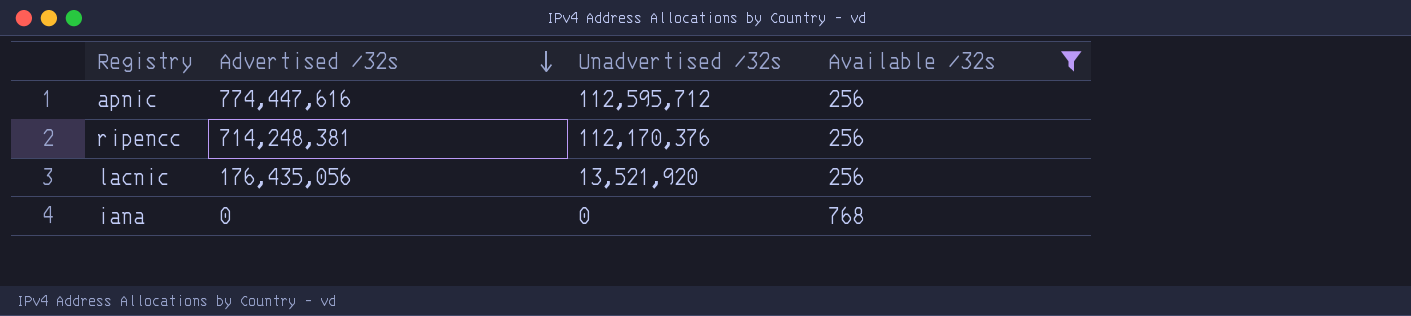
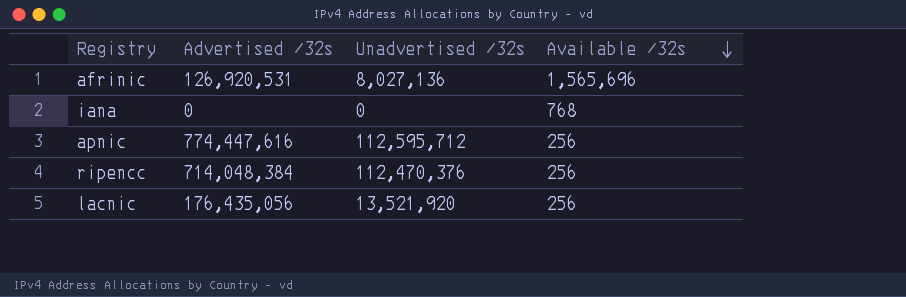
filter: Available /32s != 1,565,696 -> none
row order: Advertised /32s descending -> Available /32s descending
ripencc | Advertised /32s: 714,248,381 -> 714,048,384
ripencc | Unadvertised /32s: 112,170,376 -> 112,470,376

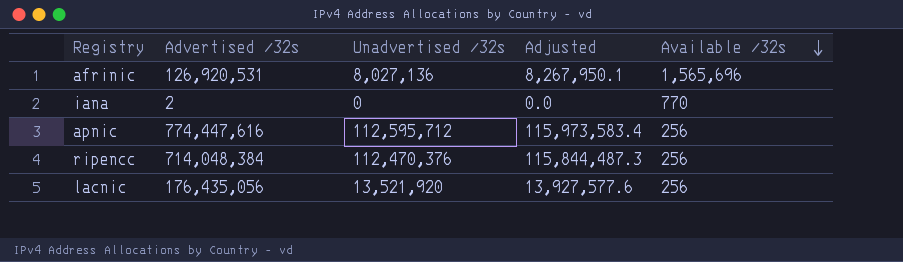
column Adjusted | formula: none -> [Unadvertised /32s] * 1.03
iana | Advertised /32s: 0 -> 2
iana | Available /32s: 768 -> 770

